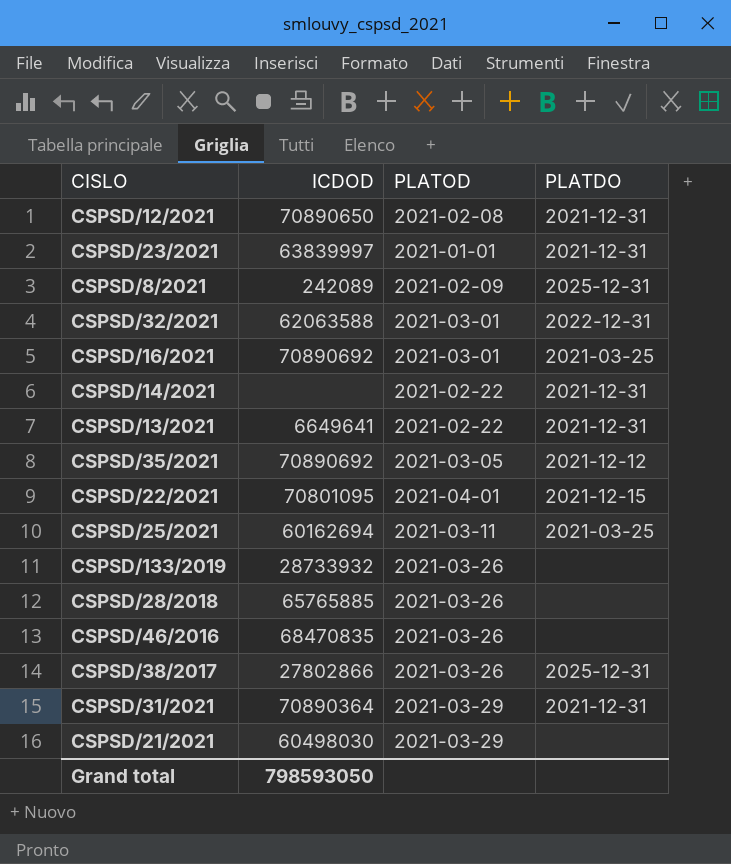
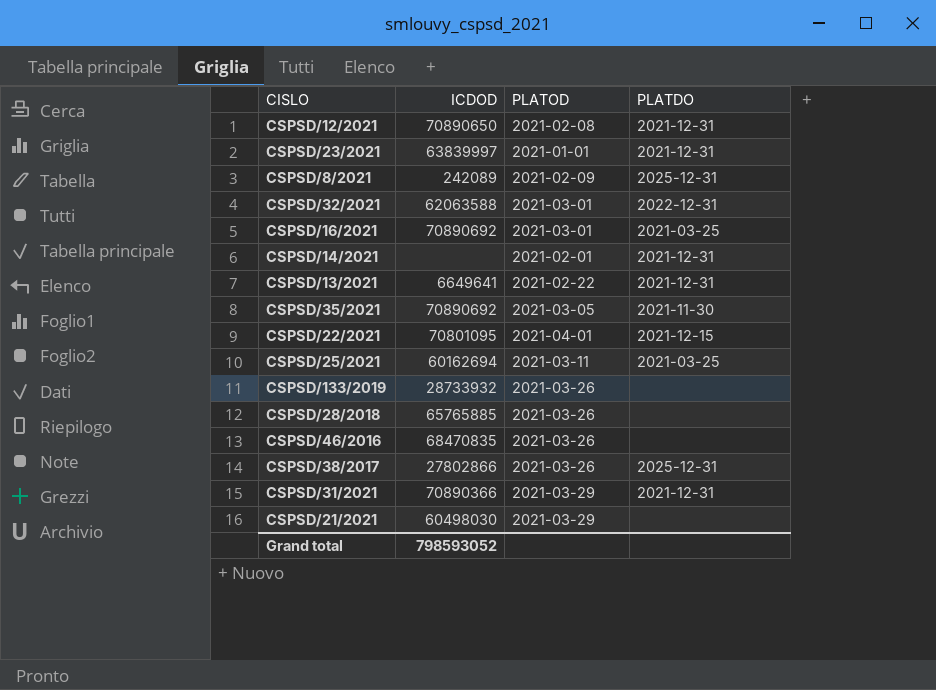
CSPSD/14/2021 | PLATOD: 2021-02-22 -> 2021-02-01
CSPSD/35/2021 | PLATDO: 2021-12-12 -> 2021-11-30
CSPSD/31/2021 | ICDOD: 70890364 -> 70890366
Grand total | ICDOD: 798593050 -> 798593052

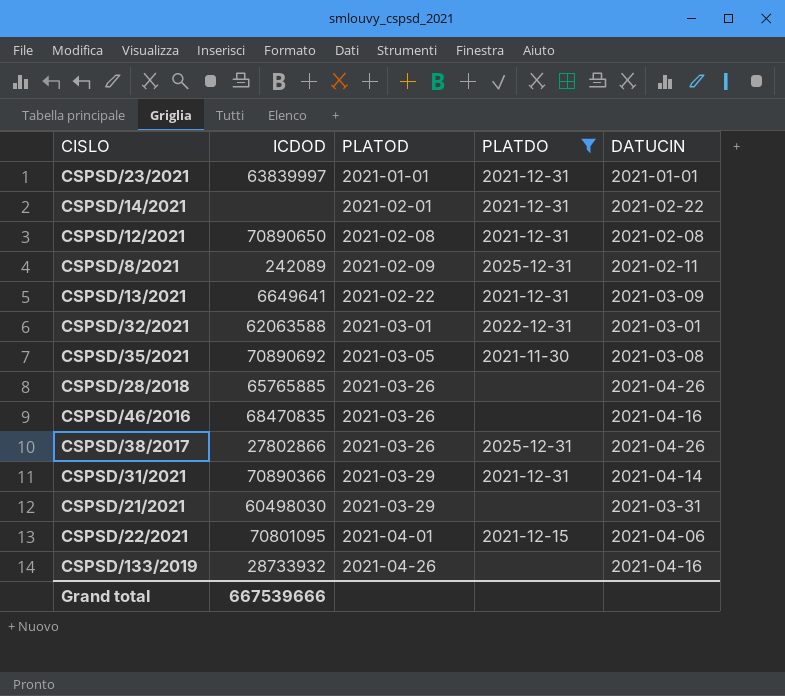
filter: none -> PLATDO != 2021-03-25
row order: none -> PLATOD ascending
column DATUCIN | position: none -> 5
CSPSD/133/2019 | PLATOD: 2021-03-26 -> 2021-04-26
Grand total | ICDOD: 798593052 -> 667539666

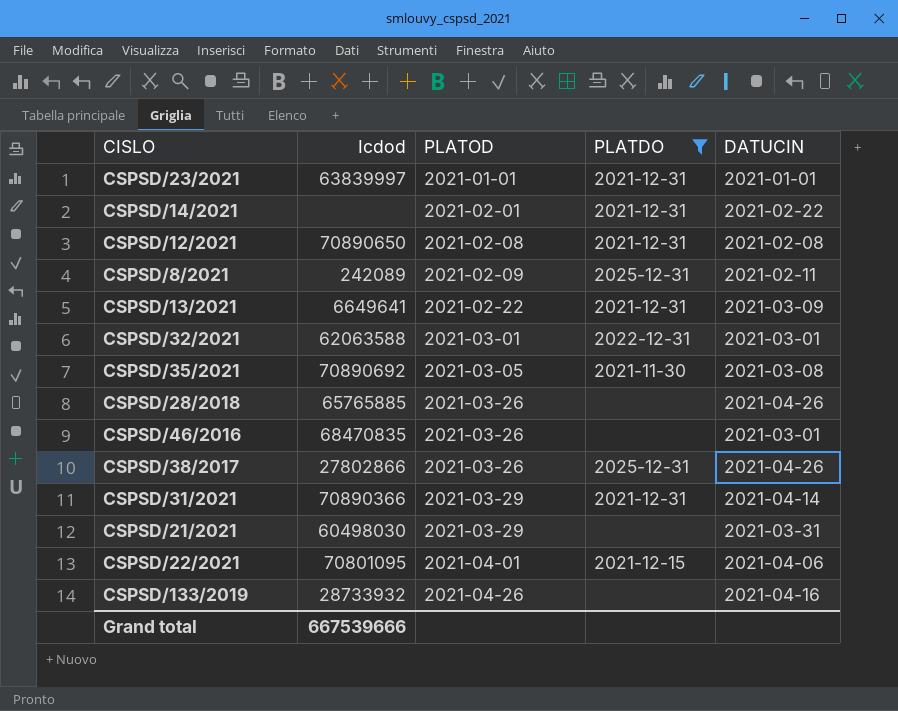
column name: ICDOD -> Icdod
CSPSD/46/2016 | DATUCIN: 2021-04-16 -> 2021-03-01

